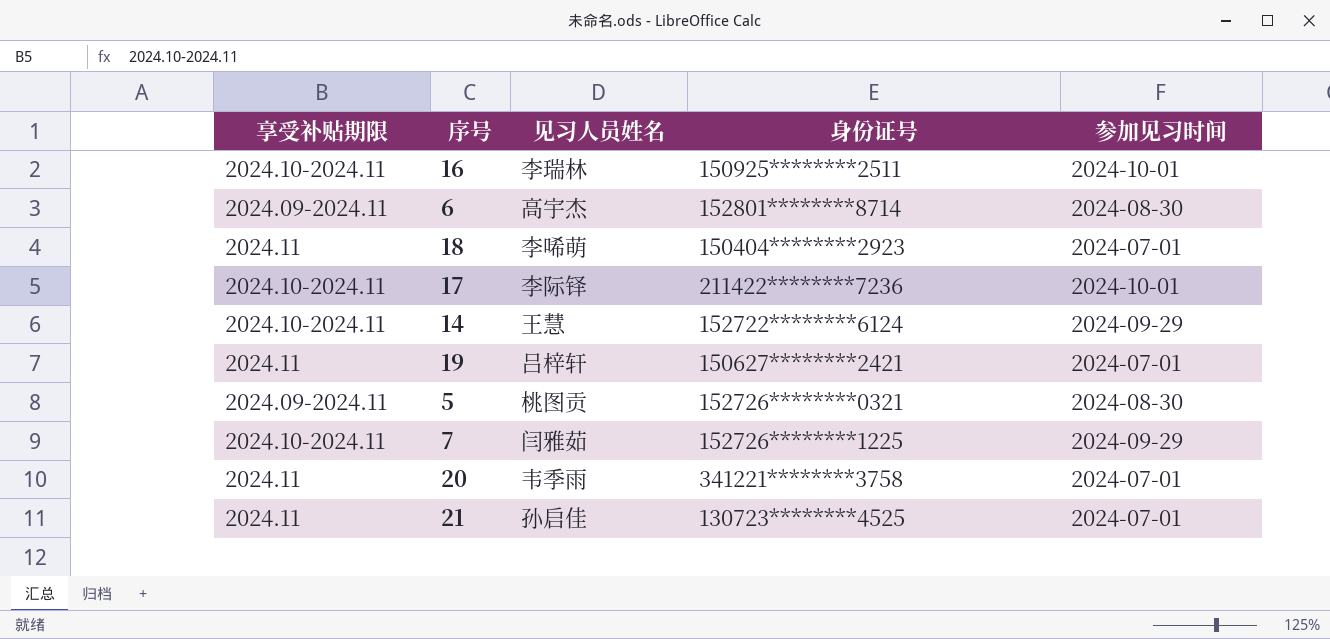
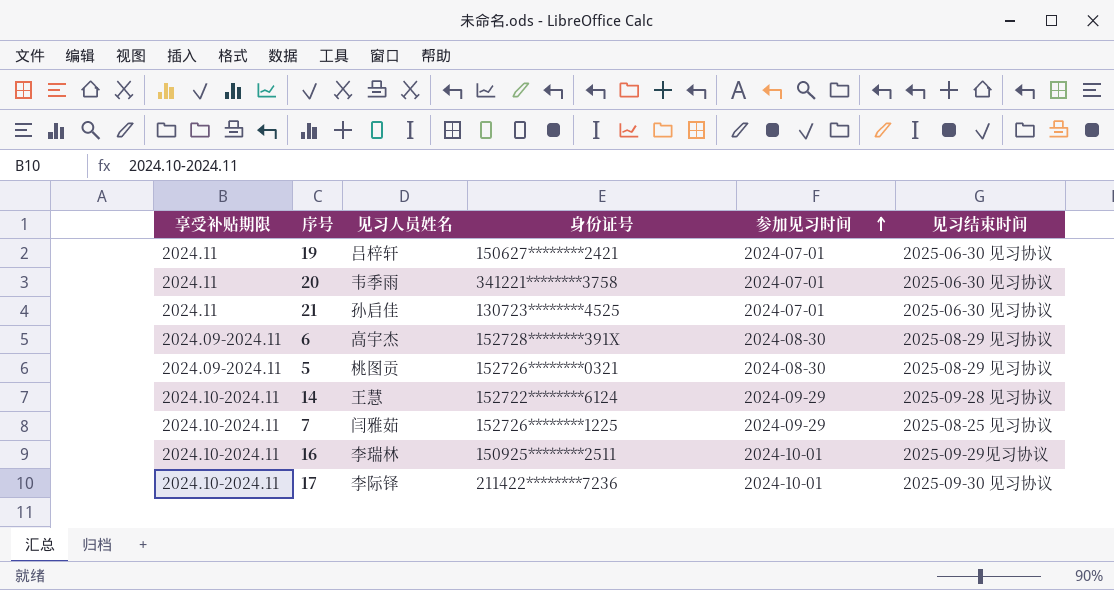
row order: none -> 参加见习时间 ascending
column 见习结束时间 | position: none -> 6
row 18: 2024.11 | 李唏萌 | 150404********2923 | 2024-07-01 -> none
6 | 身份证号: 152801********8714 -> 152728********391X

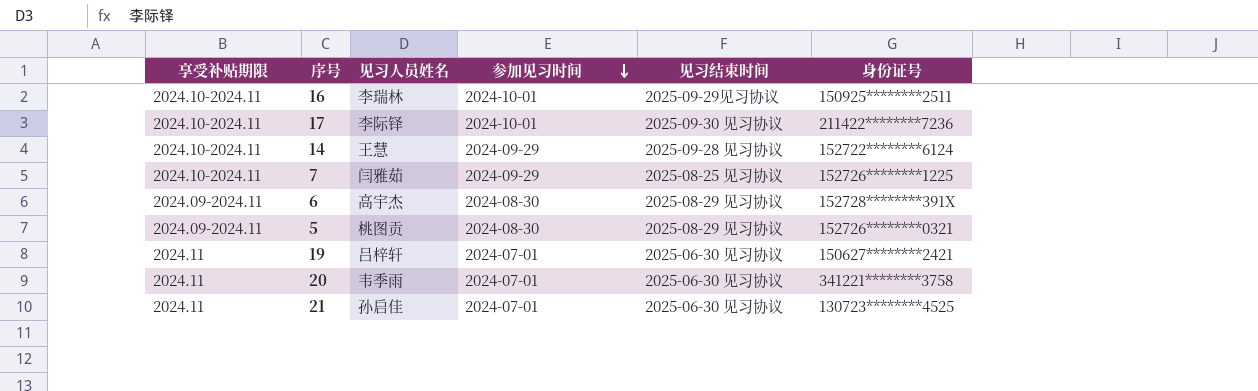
row order: 参加见习时间 ascending -> 参加见习时间 descending
column 身份证号 | position: 4 -> 6

